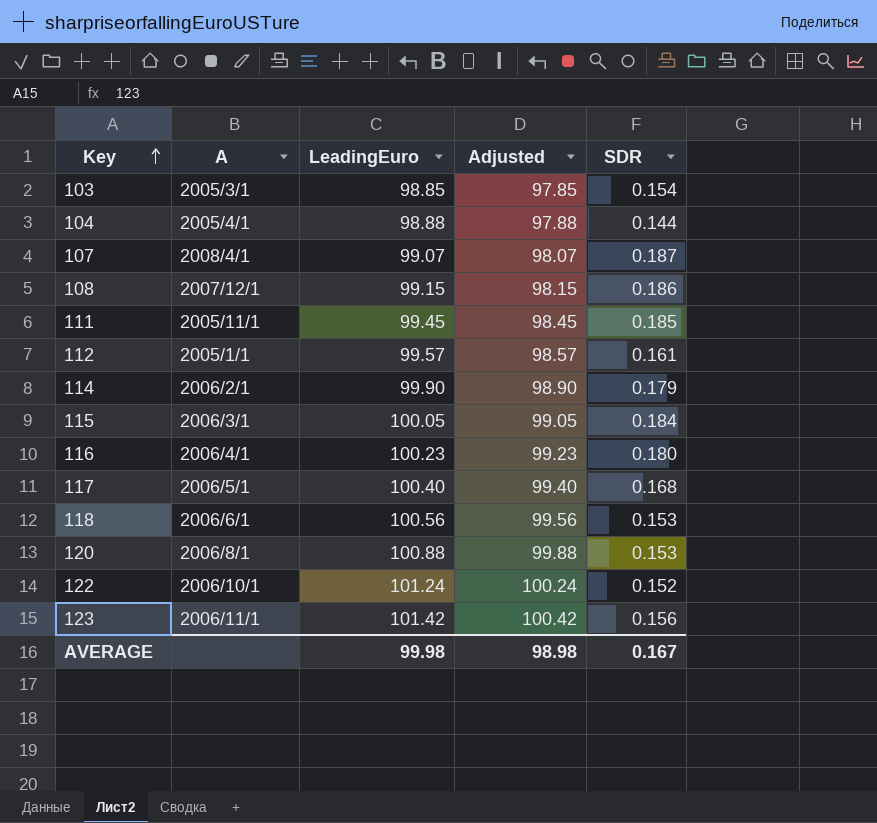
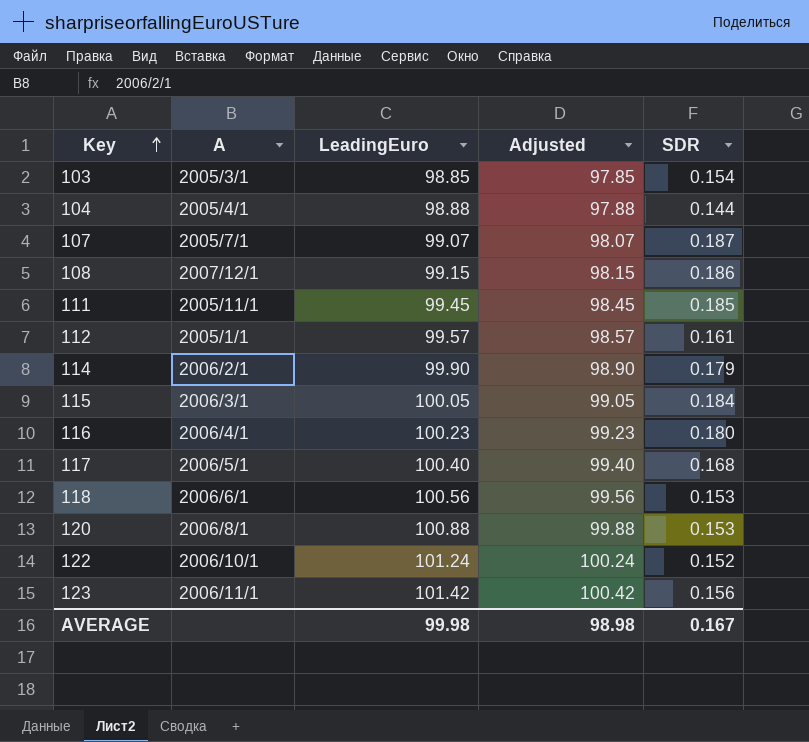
107 | A: 2008/4/1 -> 2005/7/1

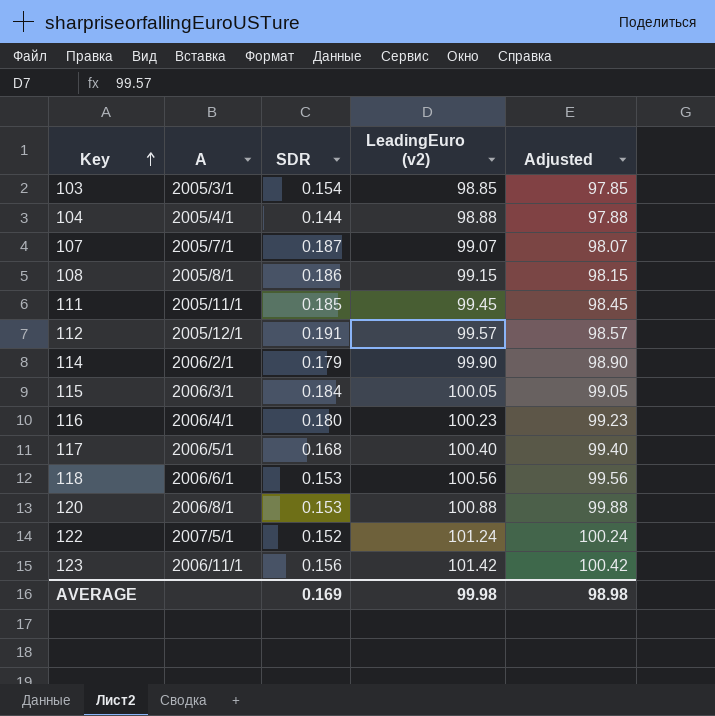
column SDR | position: 5 -> 3
column name: LeadingEuro -> LeadingEuro (v2)
108 | A: 2007/12/1 -> 2005/8/1
112 | A: 2005/1/1 -> 2005/12/1
112 | SDR: 0.161 -> 0.191
122 | A: 2006/10/1 -> 2007/5/1
AVERAGE | SDR: 0.167 -> 0.169

